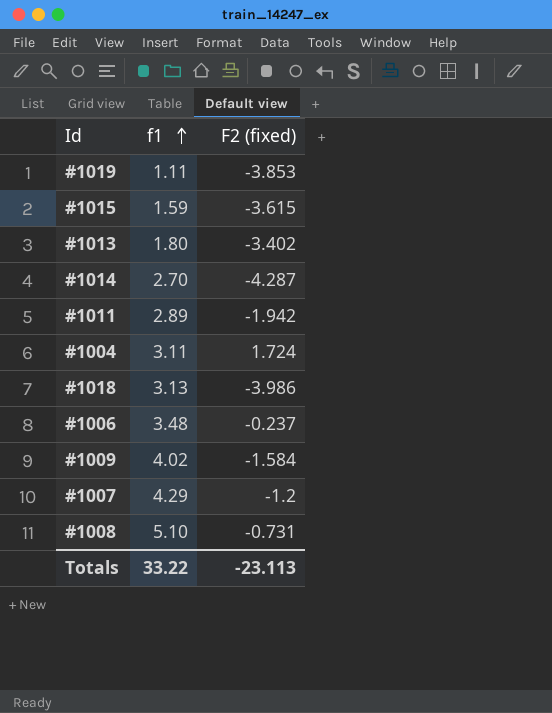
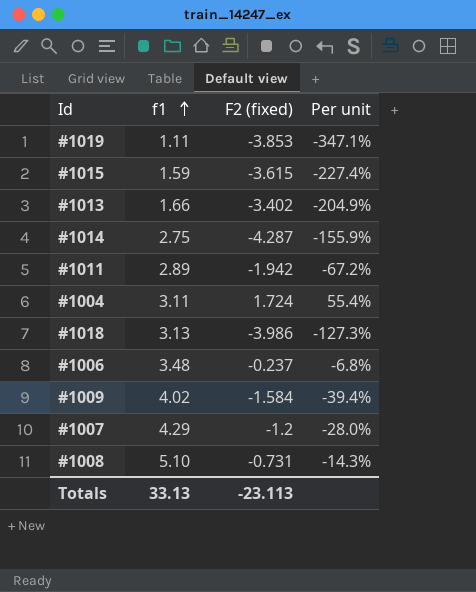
column Per unit | formula: none -> [F2 (fixed)] / [f1]
#1013 | f1: 1.80 -> 1.66
#1014 | f1: 2.70 -> 2.75
Totals | f1: 33.22 -> 33.13

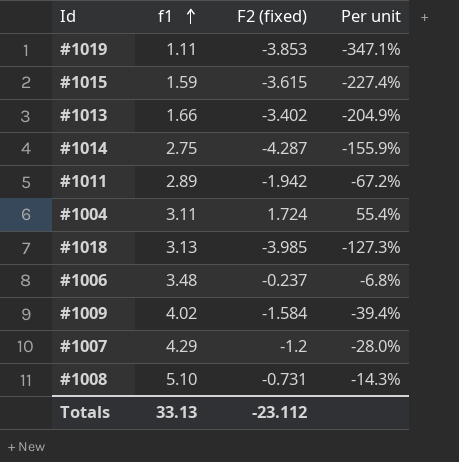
#1018 | F2 (fixed): -3.986 -> -3.985
Totals | F2 (fixed): -23.113 -> -23.112

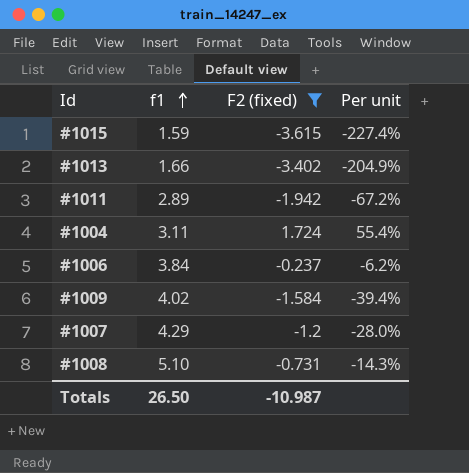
filter: none -> F2 (fixed) >= -3.615
#1006 | f1: 3.48 -> 3.84
#1006 | Per unit: -6.8% -> -6.2%
Totals | f1: 33.13 -> 26.50
Totals | F2 (fixed): -23.112 -> -10.987

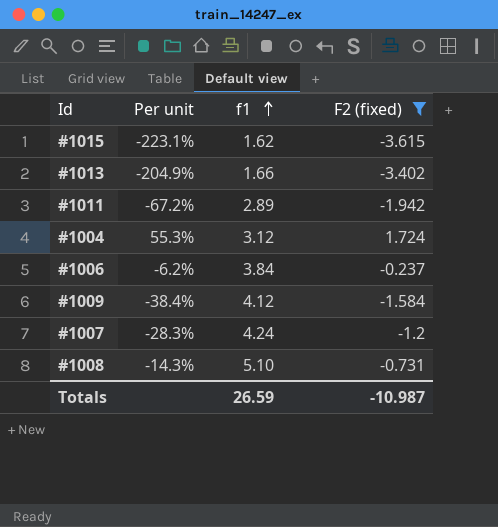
column Per unit | position: 4 -> 2
#1015 | Per unit: -227.4% -> -223.1%
#1015 | f1: 1.59 -> 1.62
#1004 | Per unit: 55.4% -> 55.3%
#1004 | f1: 3.11 -> 3.12
#1009 | Per unit: -39.4% -> -38.4%
#1009 | f1: 4.02 -> 4.12
#1007 | Per unit: -28.0% -> -28.3%
#1007 | f1: 4.29 -> 4.24
Totals | f1: 26.50 -> 26.59

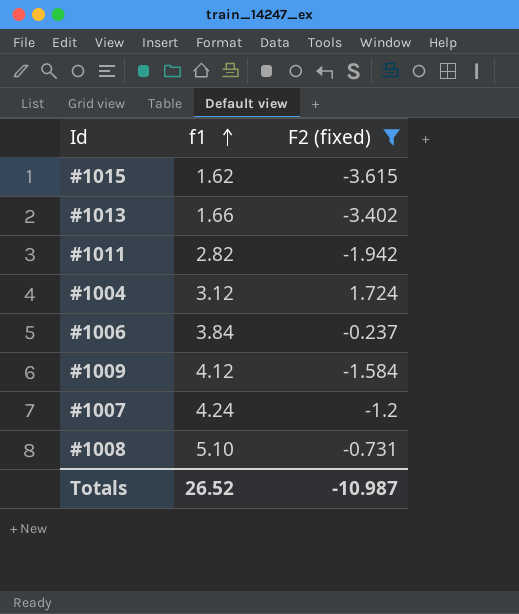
column Per unit | formula: [F2 (fixed)] / [f1] -> none
#1011 | f1: 2.89 -> 2.82
Totals | f1: 26.59 -> 26.52

